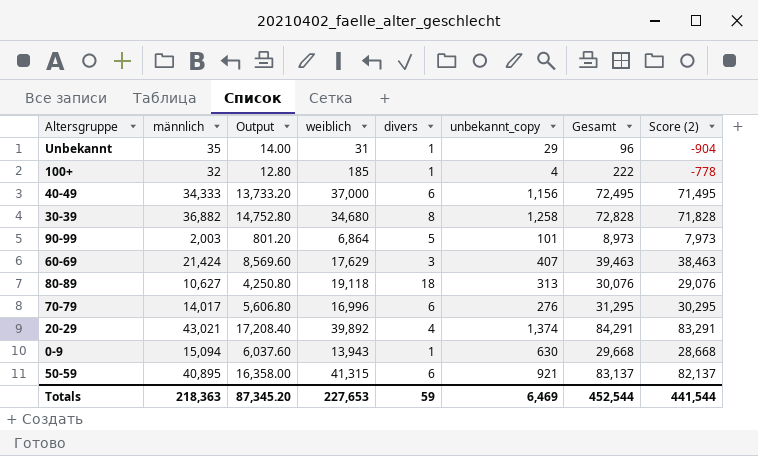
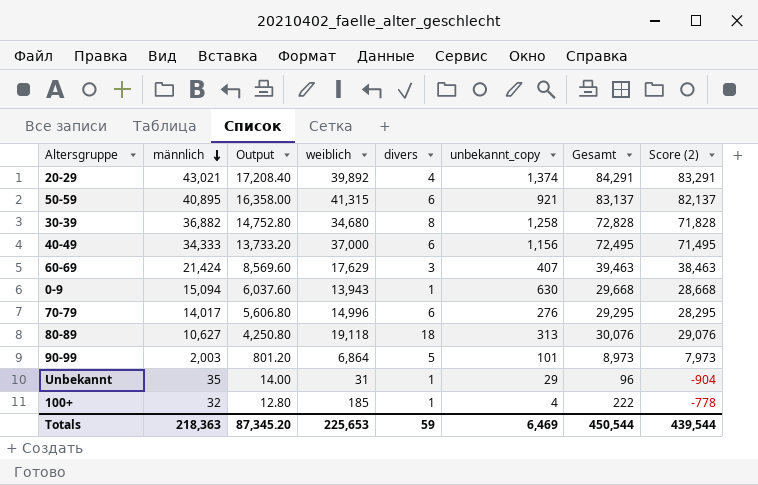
row order: none -> männlich descending
70-79 | weiblich: 16,996 -> 14,996
70-79 | Gesamt: 31,295 -> 29,295
70-79 | Score (2): 30,295 -> 28,295
Totals | weiblich: 227,653 -> 225,653
Totals | Gesamt: 452,544 -> 450,544
Totals | Score (2): 441,544 -> 439,544

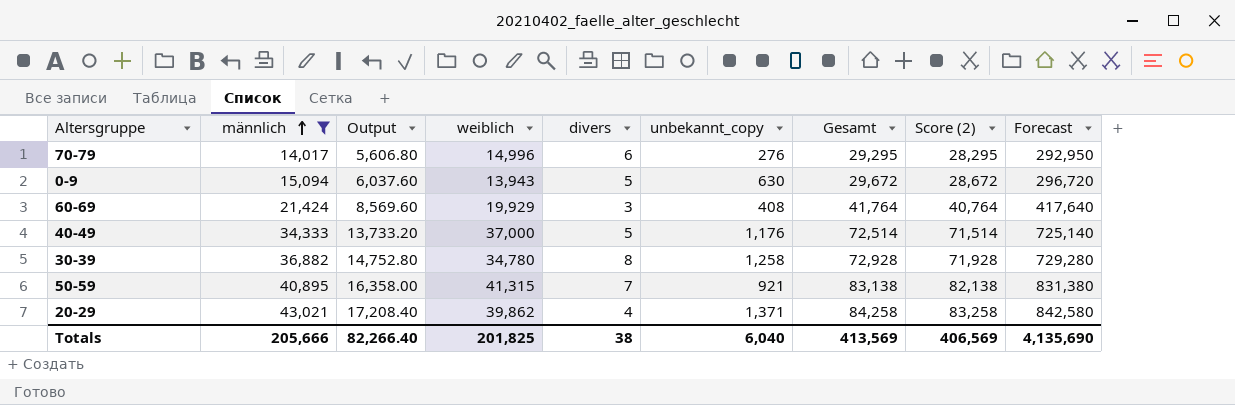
filter: none -> männlich >= 14,017
row order: männlich descending -> männlich ascending
column Forecast | formula: none -> [Gesamt] * 10
0-9 | divers: 1 -> 5
0-9 | Gesamt: 29,668 -> 29,672
0-9 | Score (2): 28,668 -> 28,672
60-69 | weiblich: 17,629 -> 19,929
60-69 | unbekannt_copy: 407 -> 408
60-69 | Gesamt: 39,463 -> 41,764
60-69 | Score (2): 38,463 -> 40,764
40-49 | divers: 6 -> 5
40-49 | unbekannt_copy: 1,156 -> 1,176
40-49 | Gesamt: 72,495 -> 72,514
40-49 | Score (2): 71,495 -> 71,514
30-39 | weiblich: 34,680 -> 34,780
30-39 | Gesamt: 72,828 -> 72,928
30-39 | Score (2): 71,828 -> 71,928
50-59 | divers: 6 -> 7
50-59 | Gesamt: 83,137 -> 83,138
50-59 | Score (2): 82,137 -> 82,138
20-29 | weiblich: 39,892 -> 39,862
20-29 | unbekannt_copy: 1,374 -> 1,371
20-29 | Gesamt: 84,291 -> 84,258
20-29 | Score (2): 83,291 -> 83,258
Totals | männlich: 218,363 -> 205,666
Totals | Output: 87,345.20 -> 82,266.40
Totals | weiblich: 225,653 -> 201,825
Totals | divers: 59 -> 38
Totals | unbekannt_copy: 6,469 -> 6,040
Totals | Gesamt: 450,544 -> 413,569
Totals | Score (2): 439,544 -> 406,569

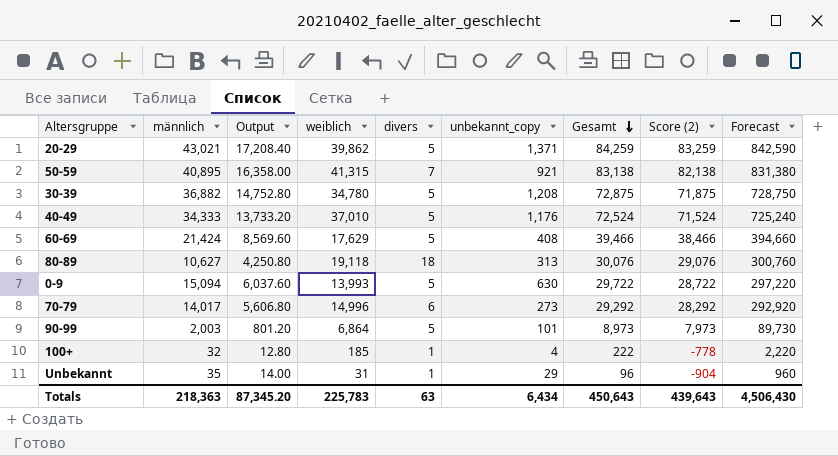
filter: männlich >= 14,017 -> none
row order: männlich ascending -> Gesamt descending
20-29 | divers: 4 -> 5
20-29 | Gesamt: 84,258 -> 84,259
20-29 | Score (2): 83,258 -> 83,259
20-29 | Forecast: 842,580 -> 842,590
30-39 | divers: 8 -> 5
30-39 | unbekannt_copy: 1,258 -> 1,208
30-39 | Gesamt: 72,928 -> 72,875
30-39 | Score (2): 71,928 -> 71,875
30-39 | Forecast: 729,280 -> 728,750
40-49 | weiblich: 37,000 -> 37,010
40-49 | Gesamt: 72,514 -> 72,524
40-49 | Score (2): 71,514 -> 71,524
40-49 | Forecast: 725,140 -> 725,240
60-69 | weiblich: 19,929 -> 17,629
60-69 | divers: 3 -> 5
60-69 | Gesamt: 41,764 -> 39,466
60-69 | Score (2): 40,764 -> 38,466
60-69 | Forecast: 417,640 -> 394,660
0-9 | weiblich: 13,943 -> 13,993
0-9 | Gesamt: 29,672 -> 29,722
0-9 | Score (2): 28,672 -> 28,722
0-9 | Forecast: 296,720 -> 297,220
70-79 | unbekannt_copy: 276 -> 273
70-79 | Gesamt: 29,295 -> 29,292
70-79 | Score (2): 28,295 -> 28,292
70-79 | Forecast: 292,950 -> 292,920
Totals | männlich: 205,666 -> 218,363
Totals | Output: 82,266.40 -> 87,345.20
Totals | weiblich: 201,825 -> 225,783
Totals | divers: 38 -> 63
Totals | unbekannt_copy: 6,040 -> 6,434
Totals | Gesamt: 413,569 -> 450,643
Totals | Score (2): 406,569 -> 439,643
Totals | Forecast: 4,135,690 -> 4,506,430

